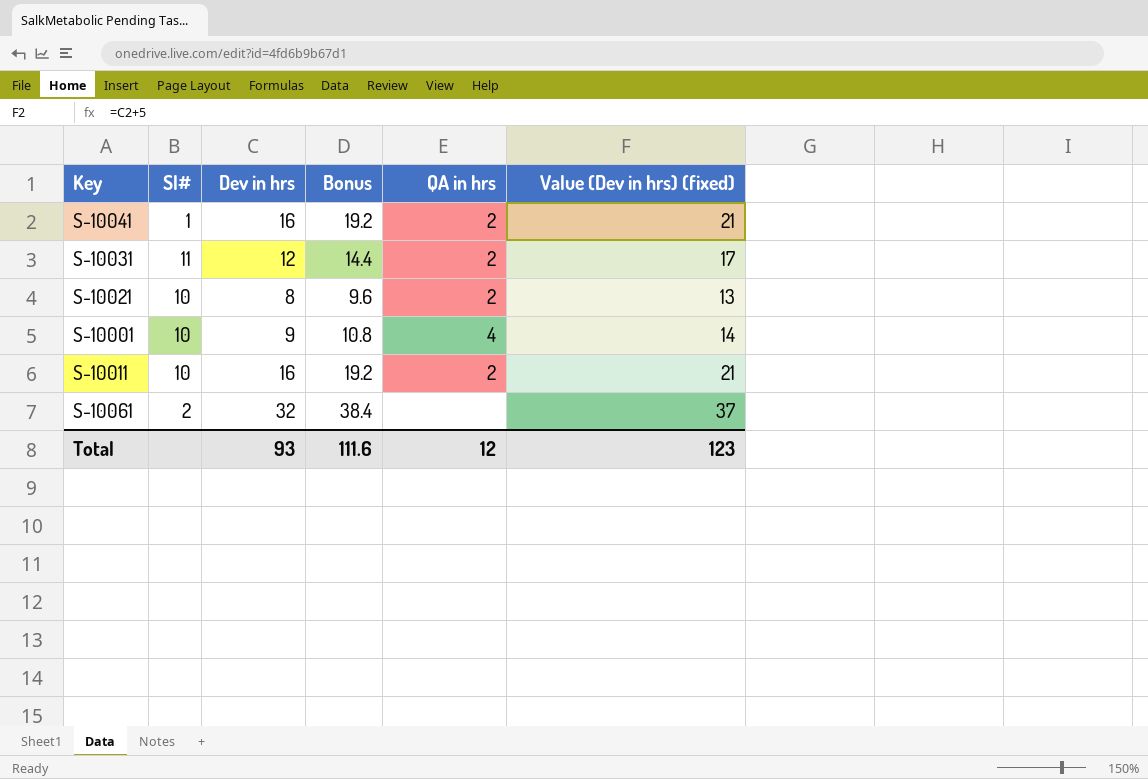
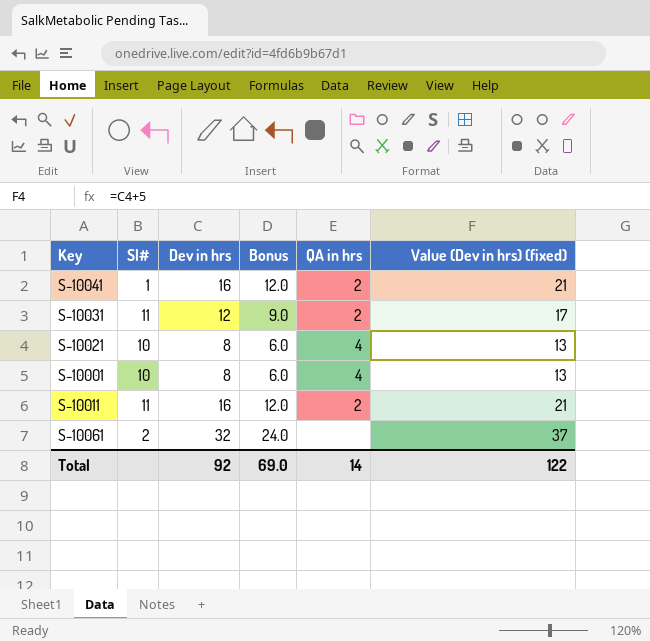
column Bonus | formula: [Dev in hrs] * 1.2 -> [Dev in hrs] * 0.75
S-10021 | QA in hrs: 2 -> 4
S-10001 | Dev in hrs: 9 -> 8
S-10001 | Value (Dev in hrs) (fixed): 14 -> 13
S-10011 | Sl#: 10 -> 11
Total | Dev in hrs: 93 -> 92
Total | Bonus: 111.6 -> 69.0
Total | QA in hrs: 12 -> 14
Total | Value (Dev in hrs) (fixed): 123 -> 122

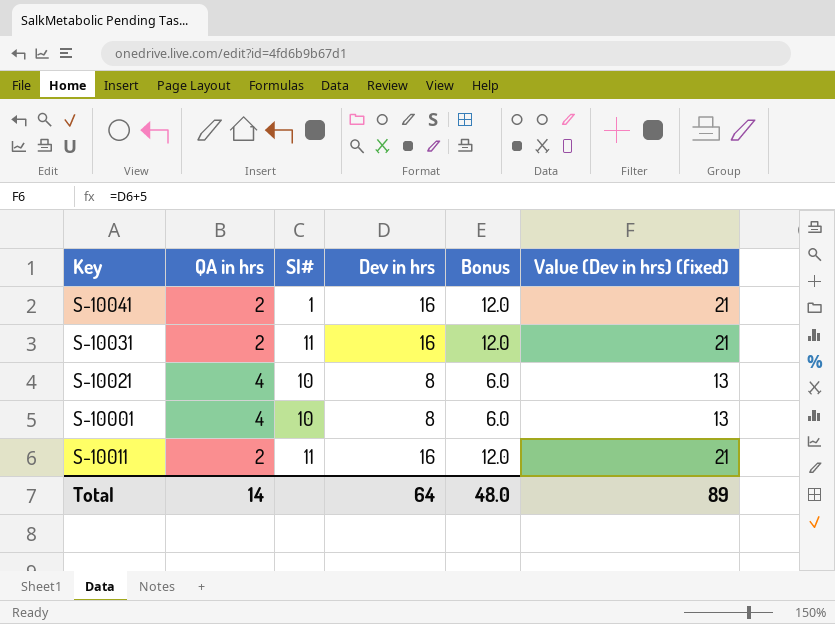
column QA in hrs | position: 5 -> 2
row S-10061: 2 | 32 | 24.0 | none | 37 -> none
S-10031 | Dev in hrs: 12 -> 16
S-10031 | Bonus: 9.0 -> 12.0
S-10031 | Value (Dev in hrs) (fixed): 17 -> 21
Total | Dev in hrs: 92 -> 64
Total | Bonus: 69.0 -> 48.0
Total | Value (Dev in hrs) (fixed): 122 -> 89

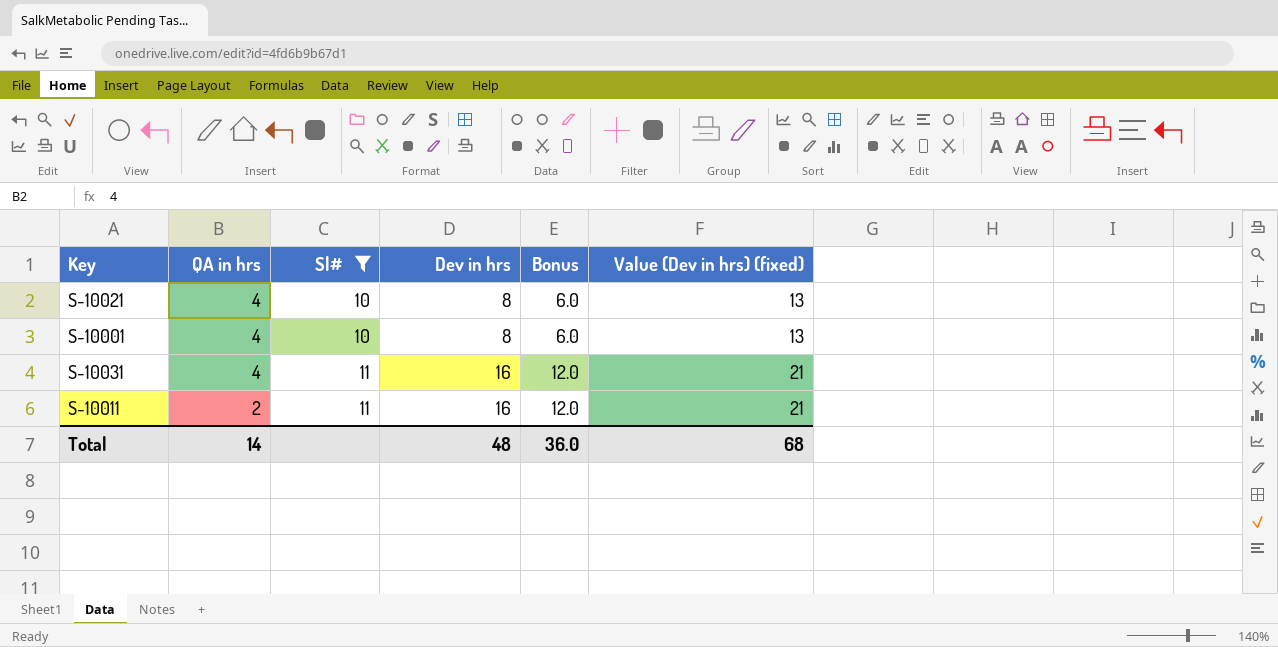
filter: none -> Sl# != 1
row order: none -> QA in hrs descending
S-10031 | QA in hrs: 2 -> 4
Total | Dev in hrs: 64 -> 48
Total | Bonus: 48.0 -> 36.0
Total | Value (Dev in hrs) (fixed): 89 -> 68

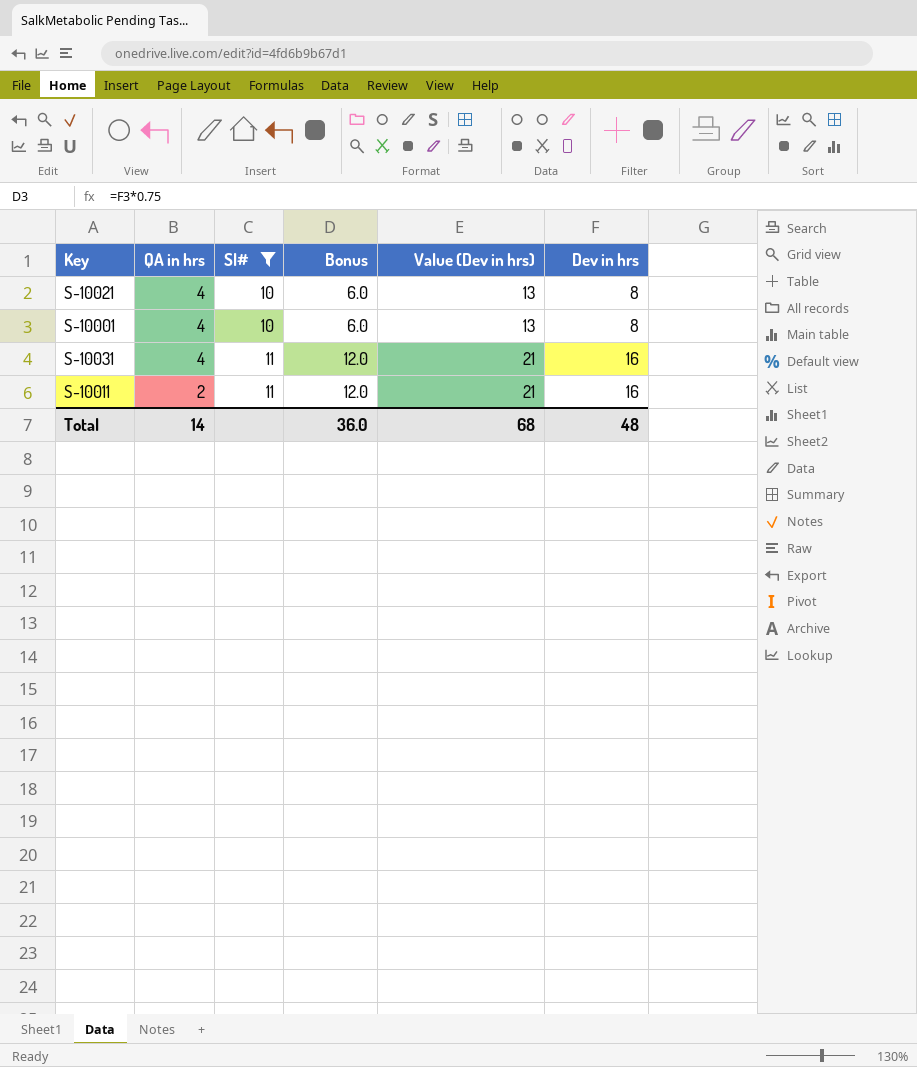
column name: Value (Dev in hrs) (fixed) -> Value (Dev in hrs)
column Dev in hrs | position: 4 -> 6

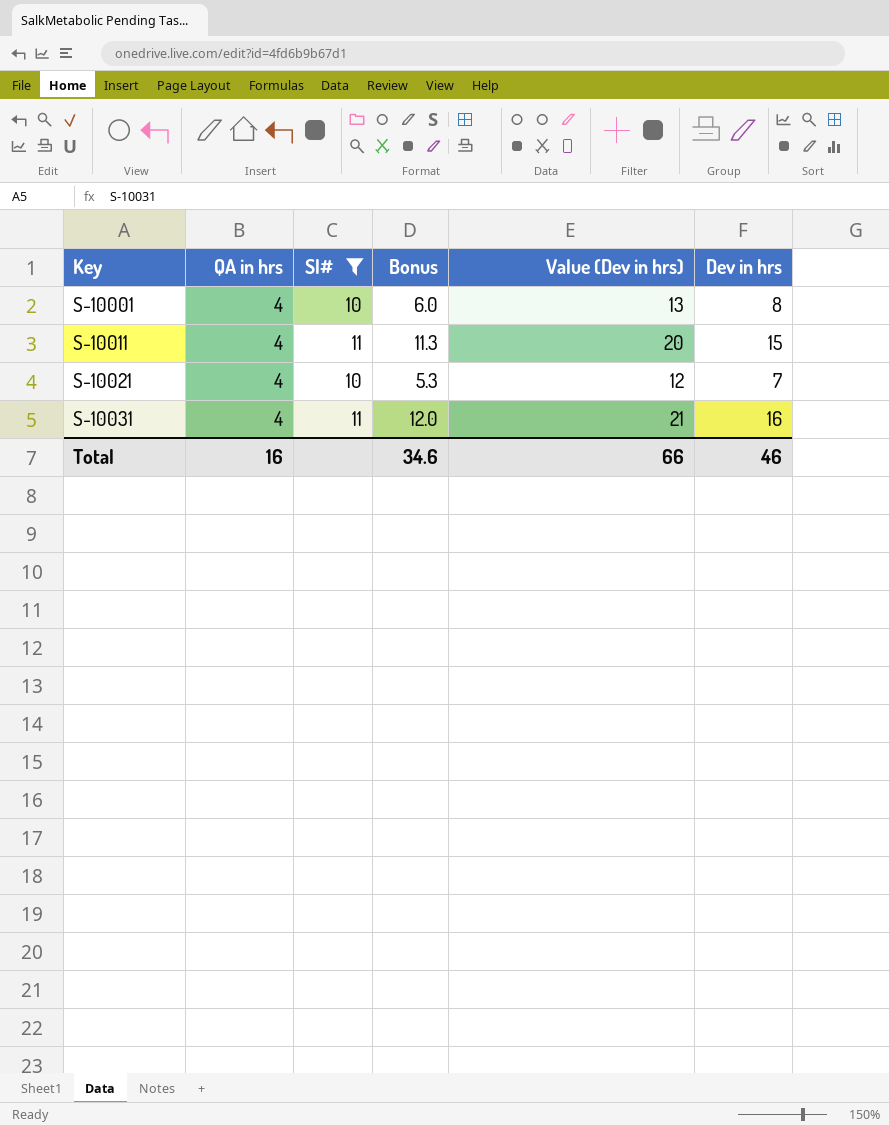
row order: QA in hrs descending -> Key ascending
S-10011 | QA in hrs: 2 -> 4
S-10011 | Bonus: 12.0 -> 11.3
S-10011 | Value (Dev in hrs): 21 -> 20
S-10011 | Dev in hrs: 16 -> 15
S-10021 | Bonus: 6.0 -> 5.3
S-10021 | Value (Dev in hrs): 13 -> 12
S-10021 | Dev in hrs: 8 -> 7
Total | QA in hrs: 14 -> 16
Total | Bonus: 36.0 -> 34.6
Total | Value (Dev in hrs): 68 -> 66
Total | Dev in hrs: 48 -> 46

